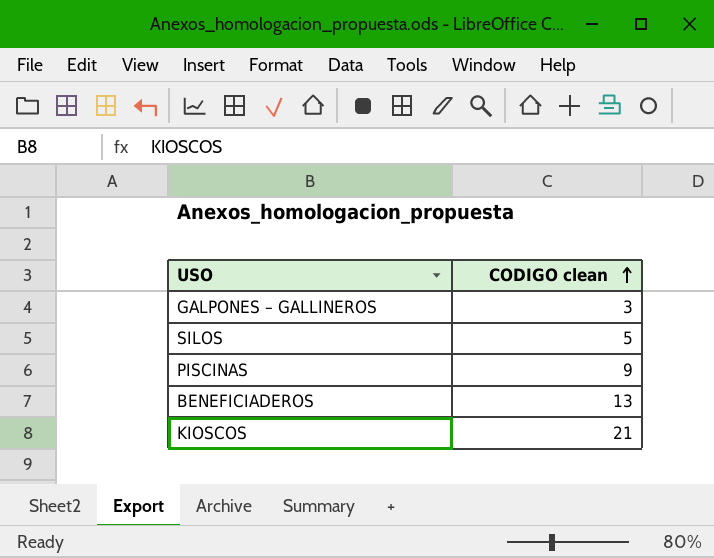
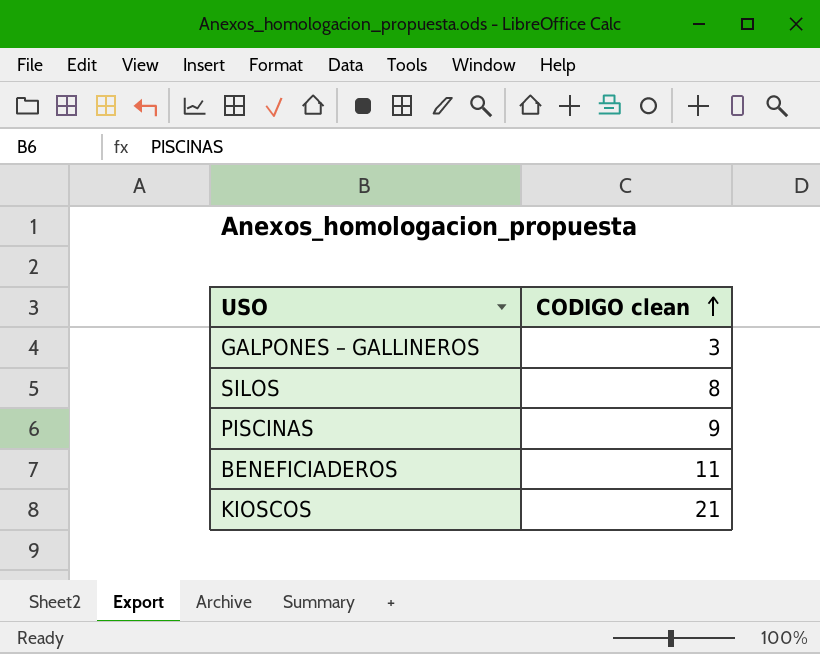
SILOS | CODIGO clean: 5 -> 8
BENEFICIADEROS | CODIGO clean: 13 -> 11

